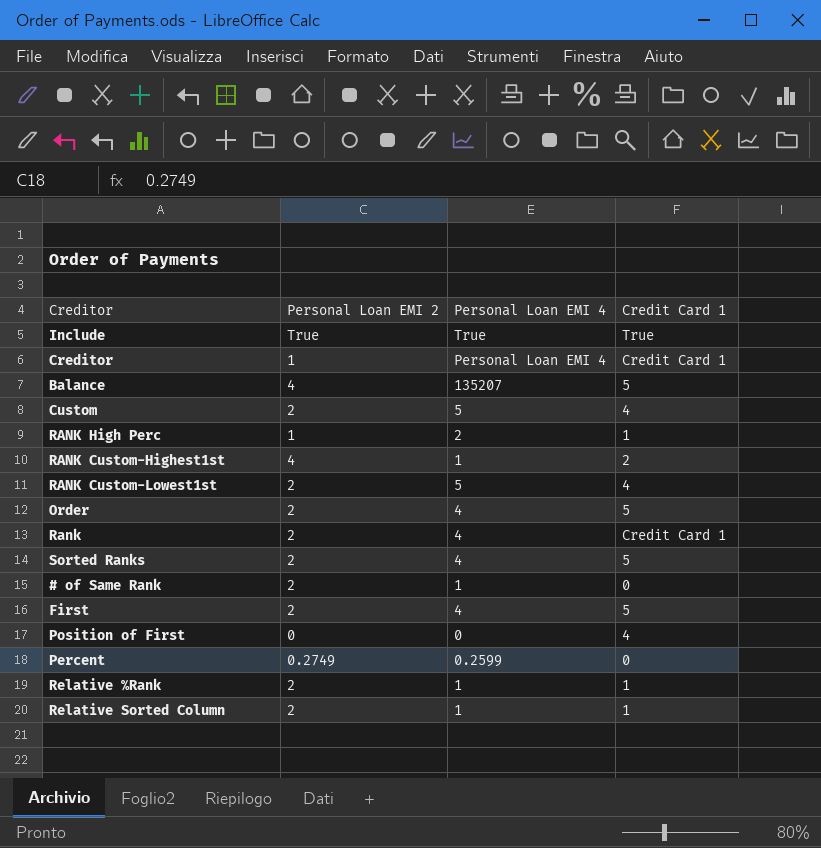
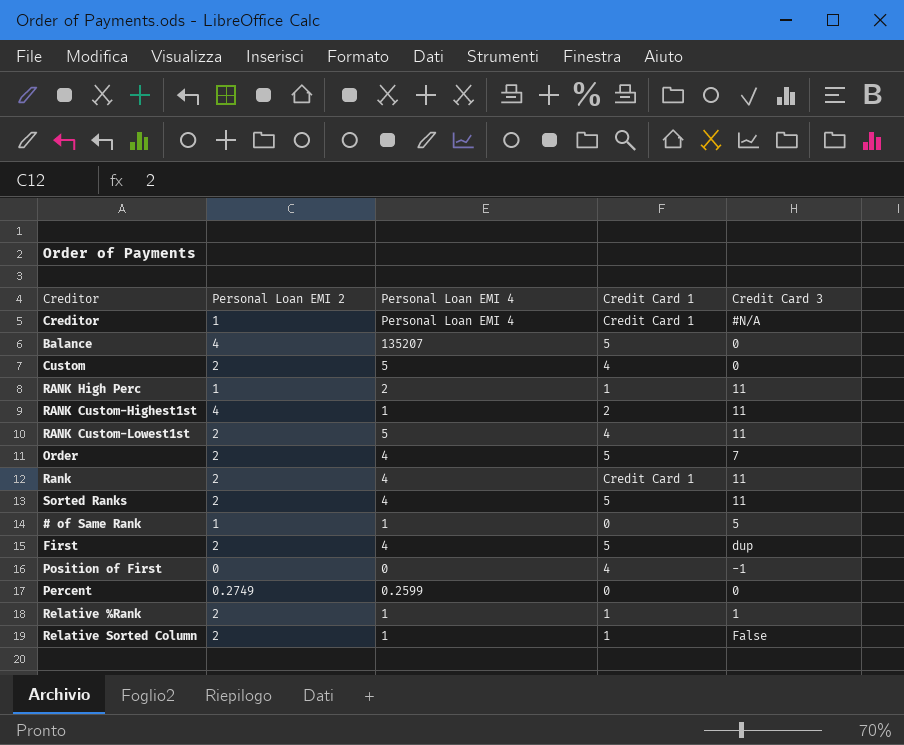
column Credit Card 3 | position: none -> 5
row Include: True | True | True -> none
# of Same Rank | Personal Loan EMI 2: 2 -> 1

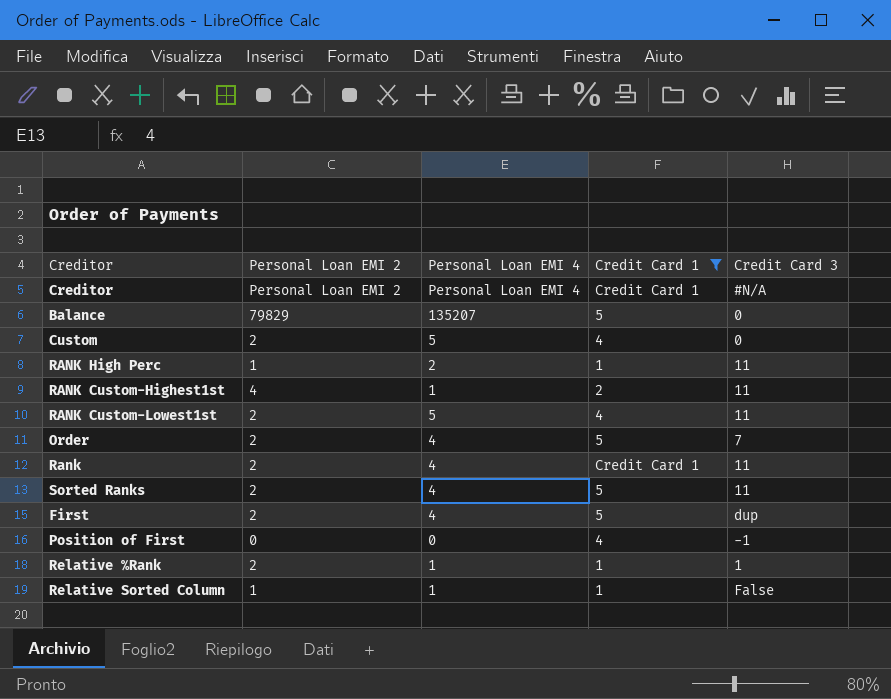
filter: none -> Credit Card 1 != 0
Creditor | Personal Loan EMI 2: 1 -> Personal Loan EMI 2
Balance | Personal Loan EMI 2: 4 -> 79829
Relative Sorted Column | Personal Loan EMI 2: 2 -> 1

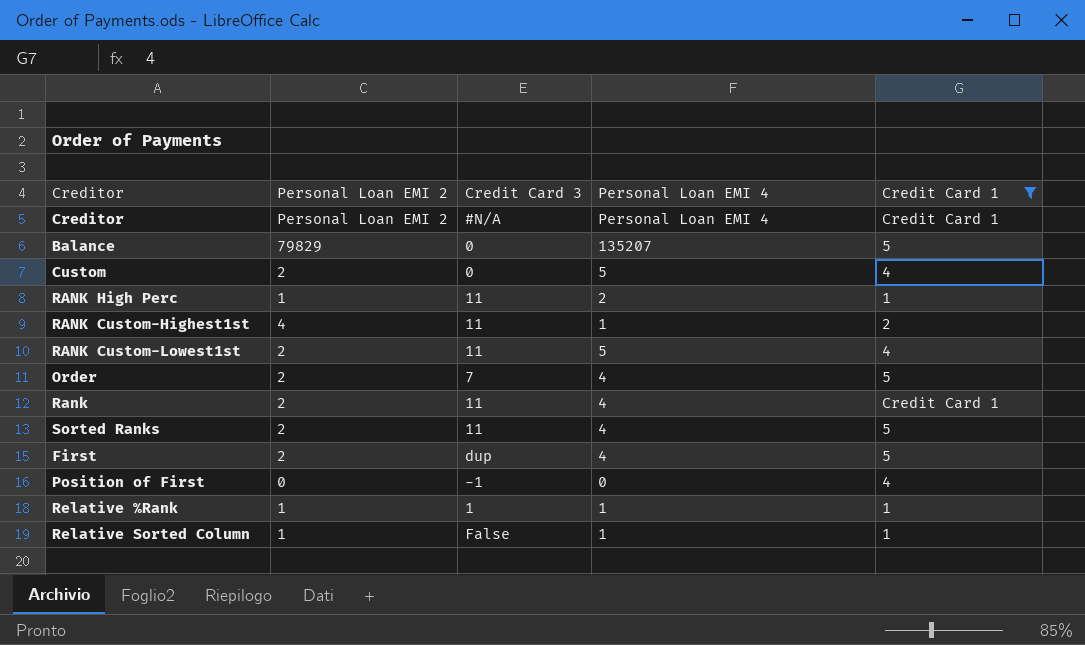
column Credit Card 3 | position: 5 -> 3
Relative %Rank | Personal Loan EMI 2: 2 -> 1

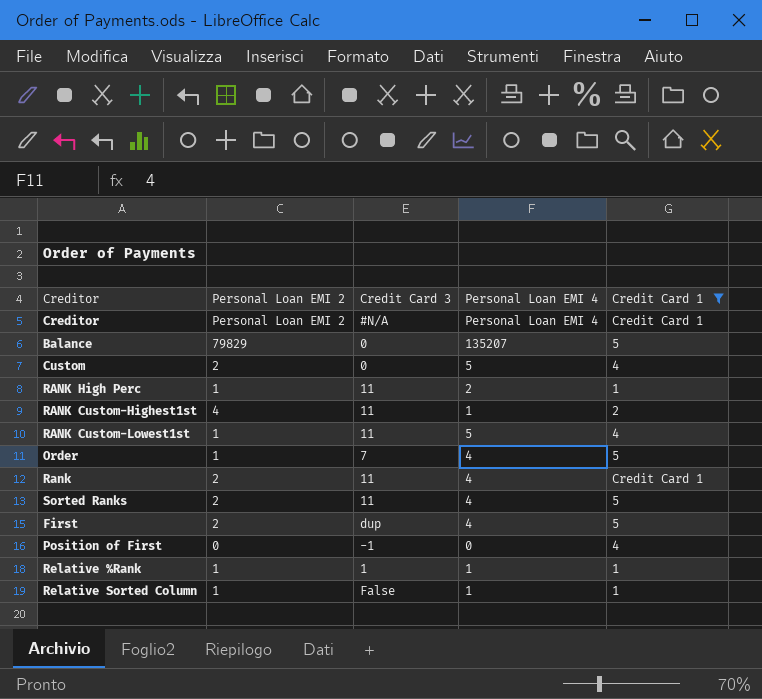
RANK Custom-Lowest1st | Personal Loan EMI 2: 2 -> 1
Order | Personal Loan EMI 2: 2 -> 1

